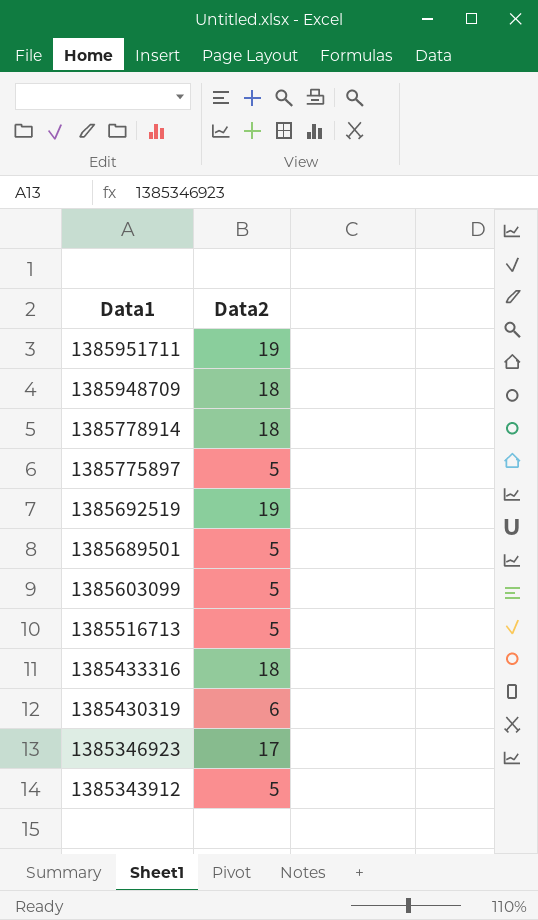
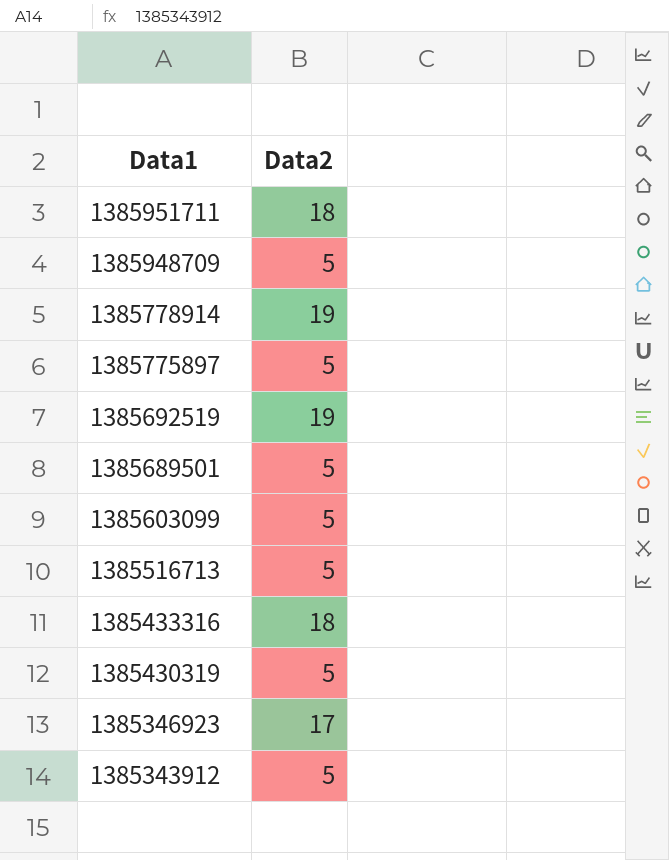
1385951711 | Data2: 19 -> 18
1385948709 | Data2: 18 -> 5
1385778914 | Data2: 18 -> 19
1385430319 | Data2: 6 -> 5

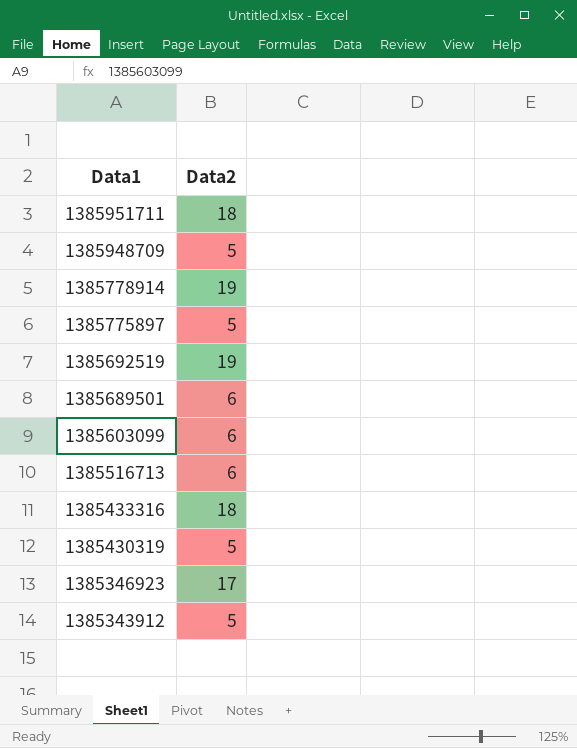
1385689501 | Data2: 5 -> 6
1385603099 | Data2: 5 -> 6
1385516713 | Data2: 5 -> 6

